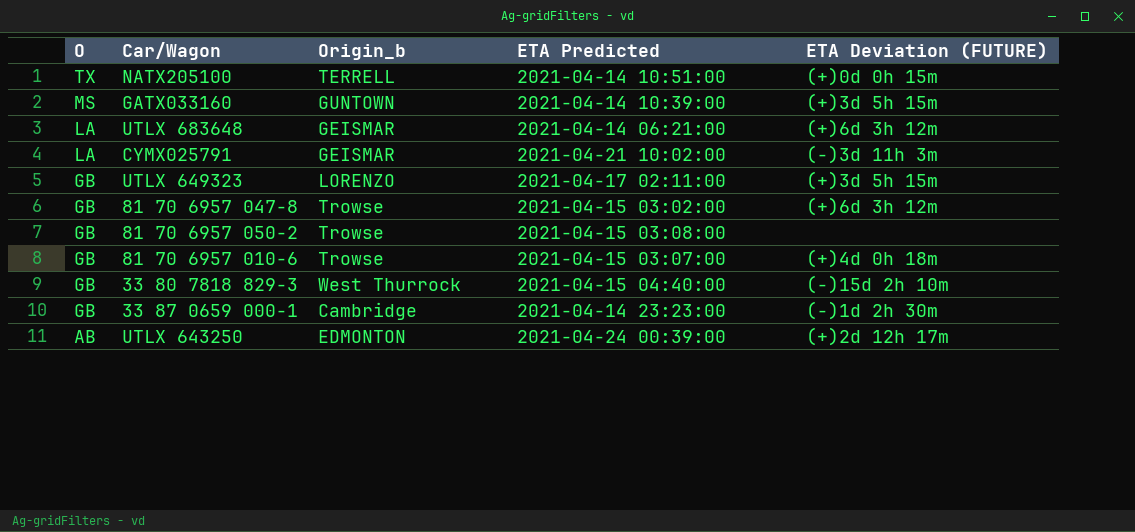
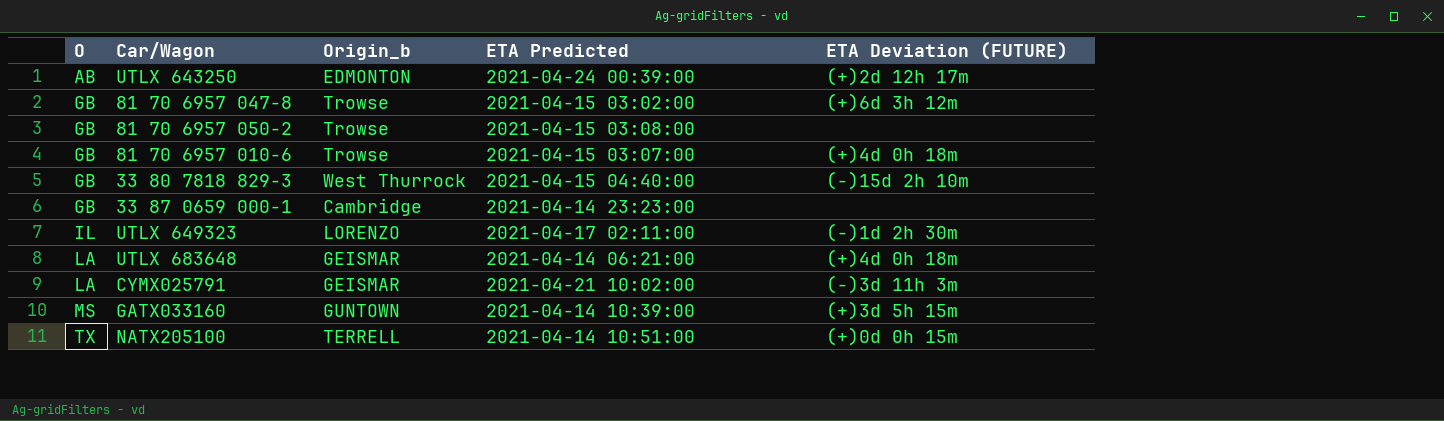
row order: O descending -> O ascending
33 87 0659 000-1 | ETA Deviation (FUTURE): (-)1d 2h 30m -> none
UTLX 649323 | O: GB -> IL
UTLX 649323 | ETA Deviation (FUTURE): (+)3d 5h 15m -> (-)1d 2h 30m
UTLX 683648 | ETA Deviation (FUTURE): (+)6d 3h 12m -> (+)4d 0h 18m

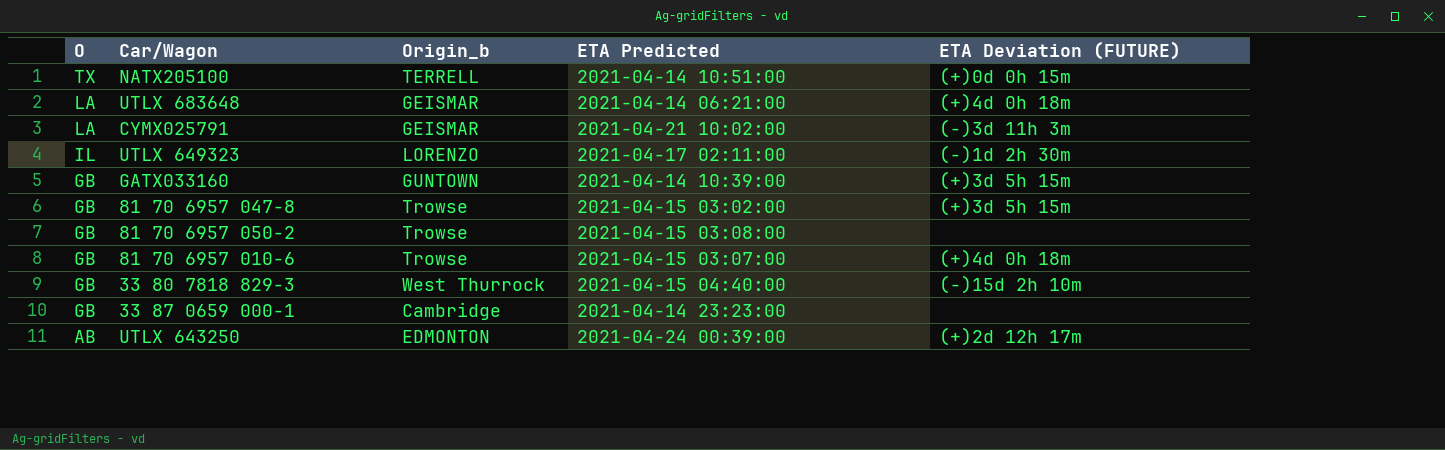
row order: O ascending -> O descending
GATX033160 | O: MS -> GB
81 70 6957 047-8 | ETA Deviation (FUTURE): (+)6d 3h 12m -> (+)3d 5h 15m

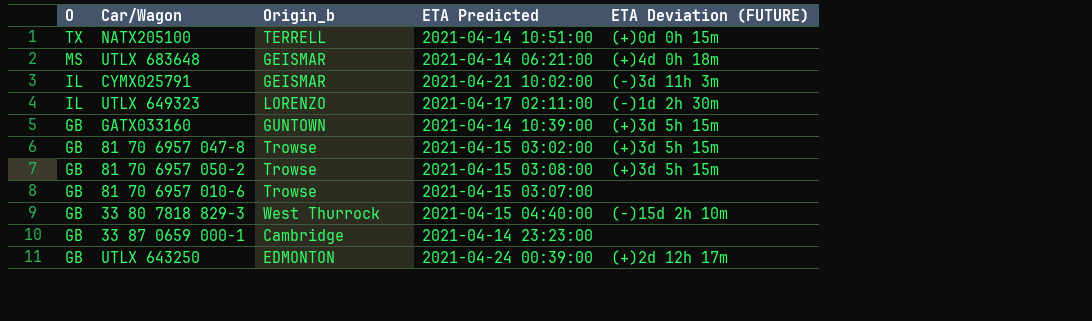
UTLX 683648 | O: LA -> MS
CYMX025791 | O: LA -> IL
81 70 6957 050-2 | ETA Deviation (FUTURE): none -> (+)3d 5h 15m
81 70 6957 010-6 | ETA Deviation (FUTURE): (+)4d 0h 18m -> none
UTLX 643250 | O: AB -> GB

